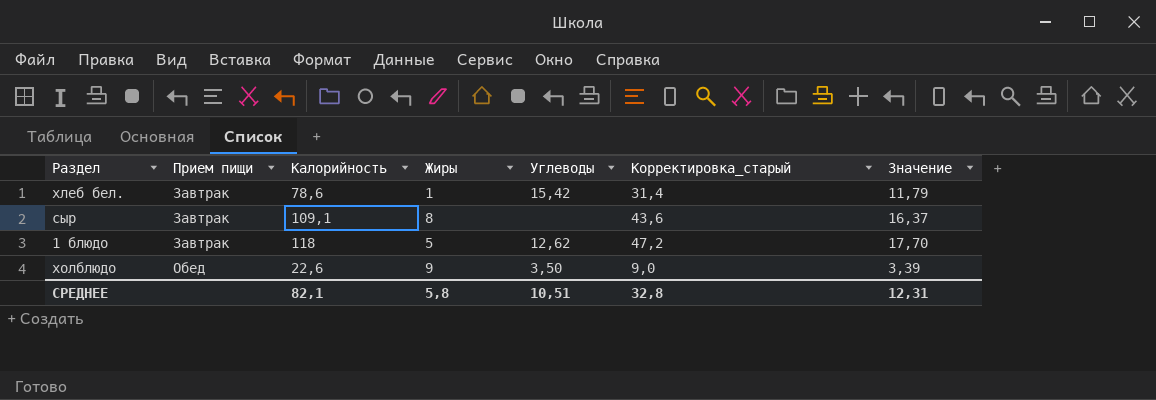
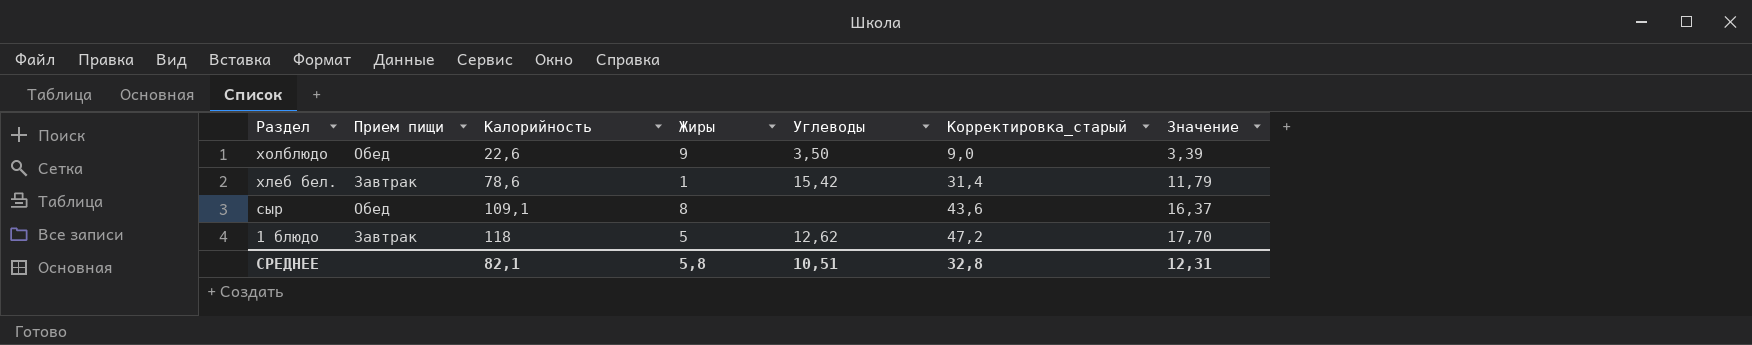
row order: Прием пищи ascending -> Раздел descending
сыр | Прием пищи: Завтрак -> Обед

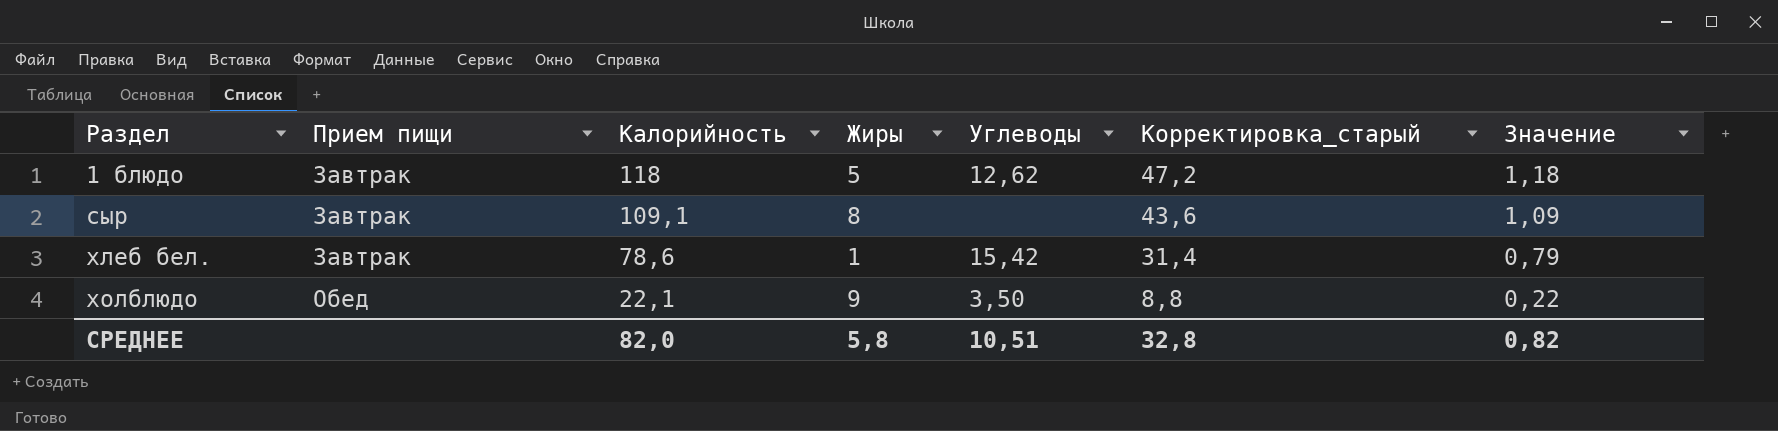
row order: Раздел descending -> Раздел ascending
column Значение | formula: [Калорийность] * 0,15 -> [Калорийность] * 0,01
сыр | Прием пищи: Обед -> Завтрак
холблюдо | Калорийность: 22,6 -> 22,1
холблюдо | Корректировка_старый: 9,0 -> 8,8
СРЕДНЕЕ | Калорийность: 82,1 -> 82,0
СРЕДНЕЕ | Значение: 12,31 -> 0,82

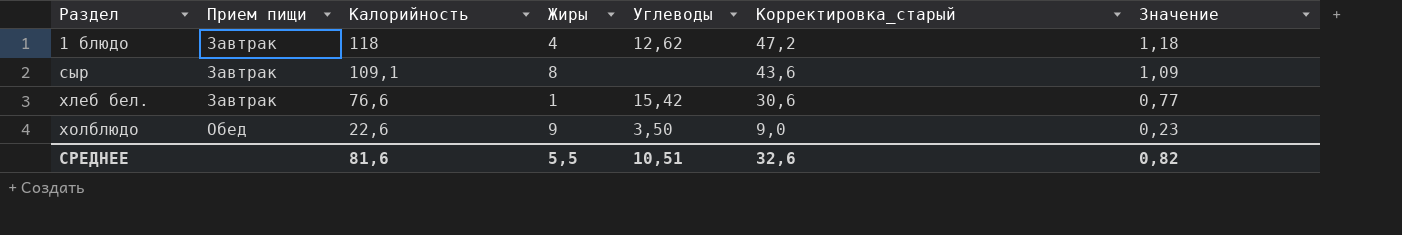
1 блюдо | Жиры: 5 -> 4
хлеб бел. | Калорийность: 78,6 -> 76,6
хлеб бел. | Корректировка_старый: 31,4 -> 30,6
хлеб бел. | Значение: 0,79 -> 0,77
холблюдо | Калорийность: 22,1 -> 22,6
холблюдо | Корректировка_старый: 8,8 -> 9,0
холблюдо | Значение: 0,22 -> 0,23
СРЕДНЕЕ | Калорийность: 82,0 -> 81,6
СРЕДНЕЕ | Жиры: 5,8 -> 5,5
СРЕДНЕЕ | Корректировка_старый: 32,8 -> 32,6

